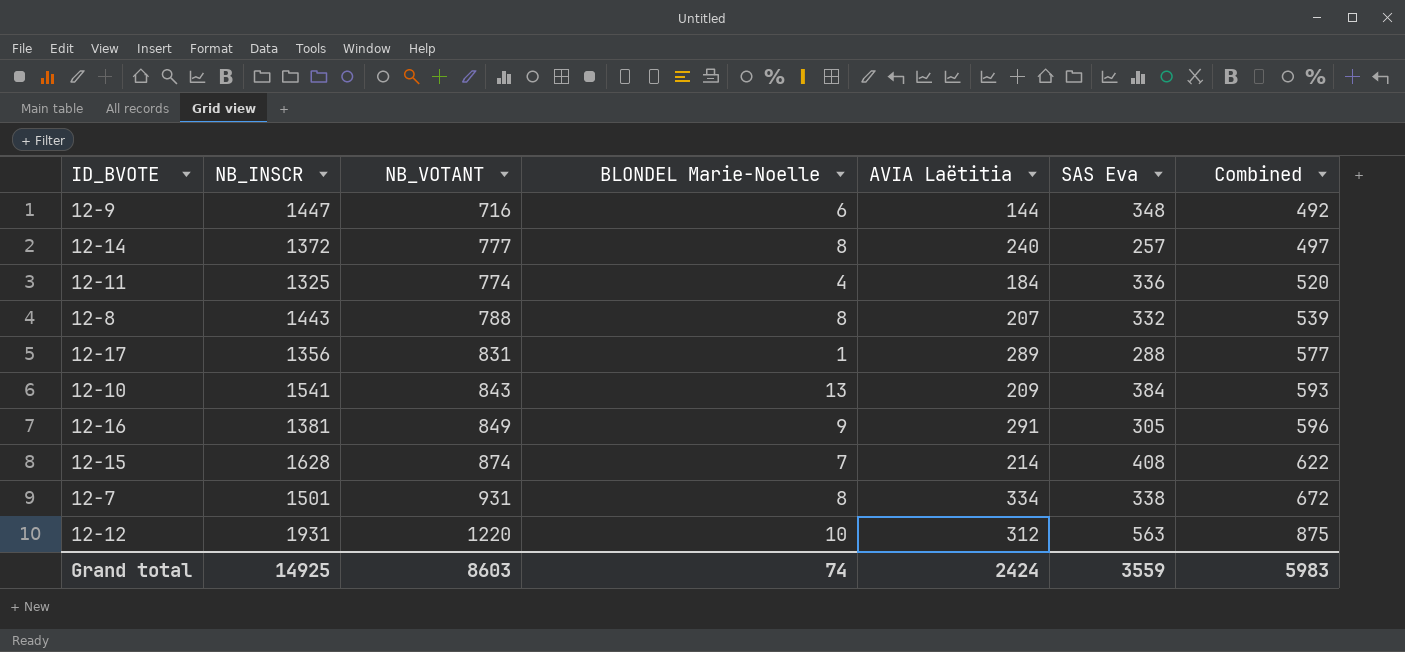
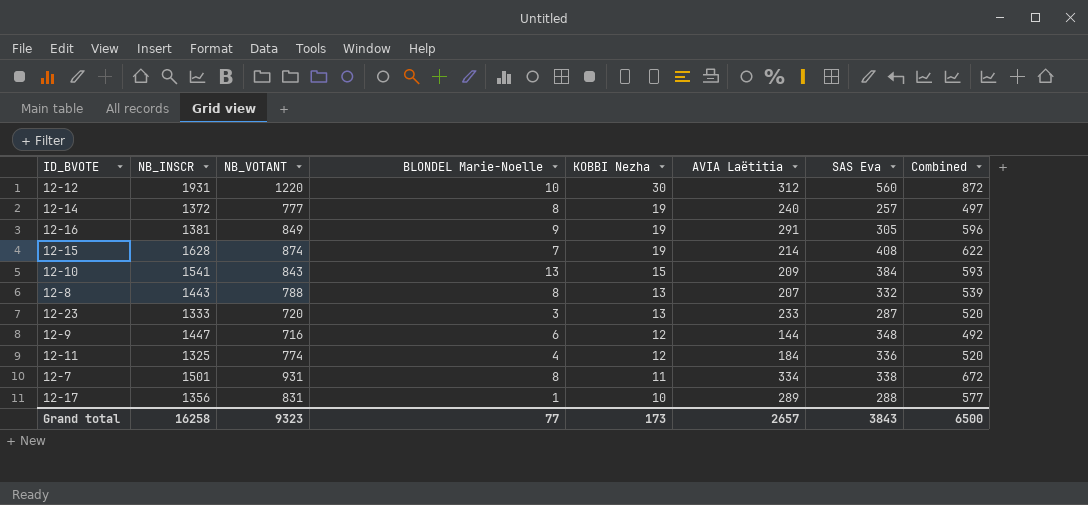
row order: Combined ascending -> KOBBI Nezha descending
column KOBBI Nezha | position: none -> 5
12-12 | SAS Eva: 563 -> 560
12-12 | Combined: 875 -> 872
row 12-23: none -> 1333 | 720 | 3 | 13 | 233 | 287 | 520
Grand total | NB_INSCR: 14925 -> 16258
Grand total | NB_VOTANT: 8603 -> 9323
Grand total | BLONDEL Marie-Noelle: 74 -> 77
Grand total | AVIA Laëtitia: 2424 -> 2657
Grand total | SAS Eva: 3559 -> 3843
Grand total | Combined: 5983 -> 6500

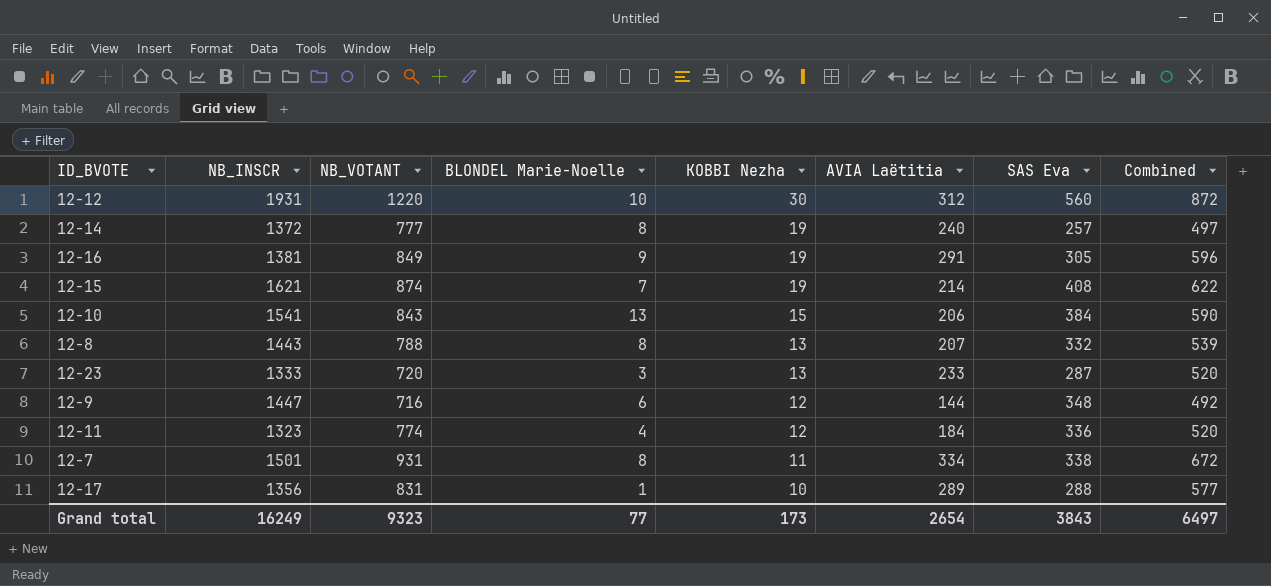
12-15 | NB_INSCR: 1628 -> 1621
12-10 | AVIA Laëtitia: 209 -> 206
12-10 | Combined: 593 -> 590
12-11 | NB_INSCR: 1325 -> 1323
Grand total | NB_INSCR: 16258 -> 16249
Grand total | AVIA Laëtitia: 2657 -> 2654
Grand total | Combined: 6500 -> 6497

